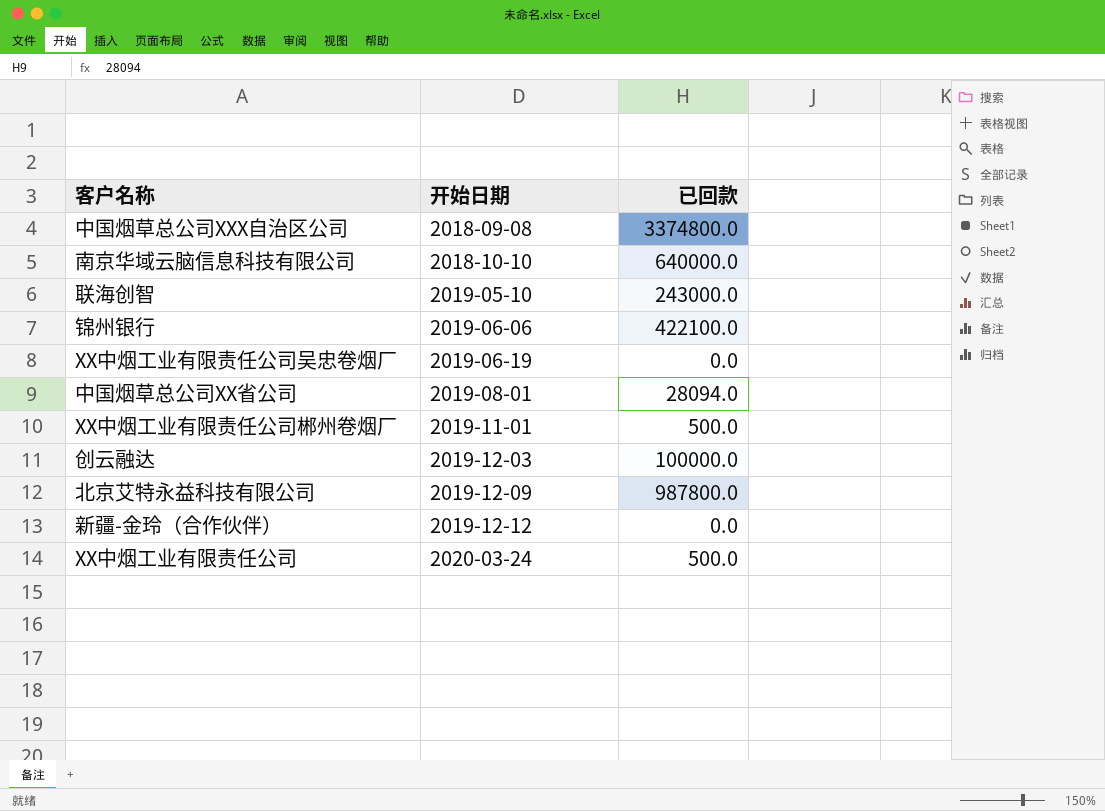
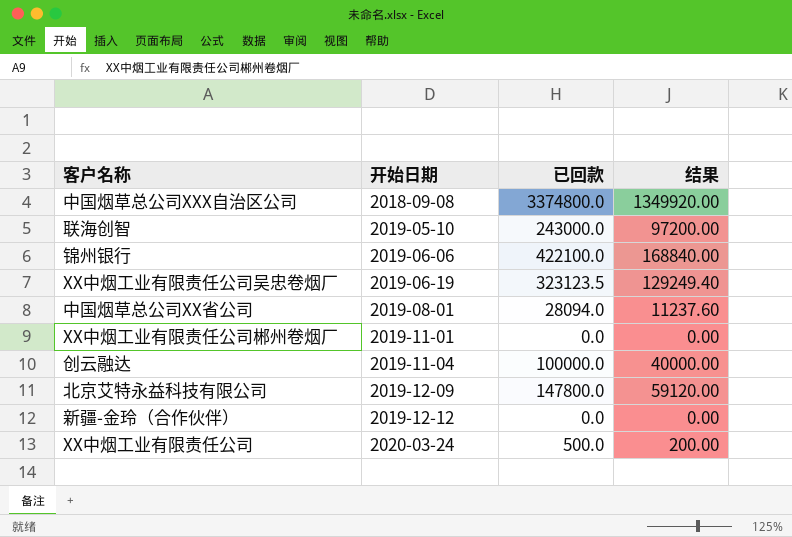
column 结果 | formula: none -> [已回款] * 0.4
row 南京华域云脑信息科技有限公司: 2018-10-10 | 640000.0 -> none
XX中烟工业有限责任公司吴忠卷烟厂 | 已回款: 0.0 -> 323123.5
XX中烟工业有限责任公司郴州卷烟厂 | 已回款: 500.0 -> 0.0
创云融达 | 开始日期: 2019-12-03 -> 2019-11-04
北京艾特永益科技有限公司 | 已回款: 987800.0 -> 147800.0

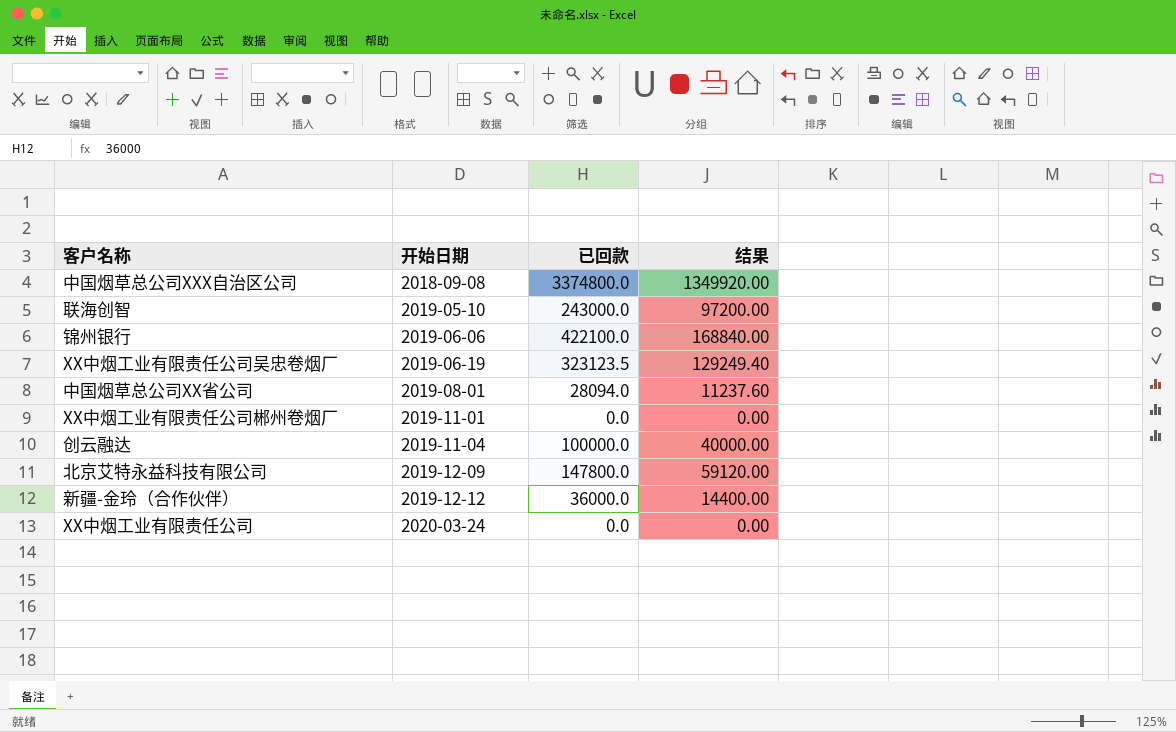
新疆-金玲（合作伙伴） | 已回款: 0.0 -> 36000.0
新疆-金玲（合作伙伴） | 结果: 0.00 -> 14400.00
XX中烟工业有限责任公司 | 已回款: 500.0 -> 0.0
XX中烟工业有限责任公司 | 结果: 200.00 -> 0.00

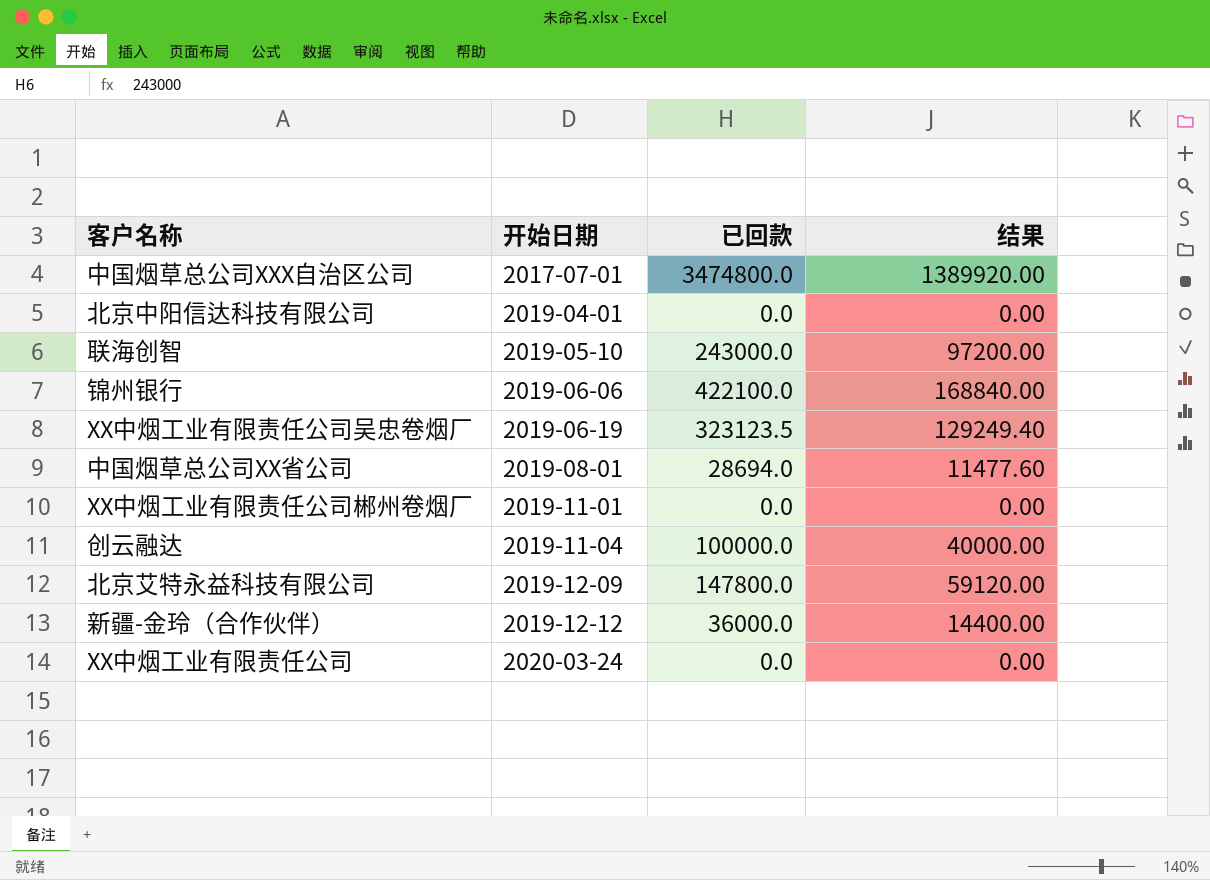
中国烟草总公司XXX自治区公司 | 开始日期: 2018-09-08 -> 2017-07-01
中国烟草总公司XXX自治区公司 | 已回款: 3374800.0 -> 3474800.0
中国烟草总公司XXX自治区公司 | 结果: 1349920.00 -> 1389920.00
row 北京中阳信达科技有限公司: none -> 2019-04-01 | 0.0 | 0.00
中国烟草总公司XX省公司 | 已回款: 28094.0 -> 28694.0
中国烟草总公司XX省公司 | 结果: 11237.60 -> 11477.60

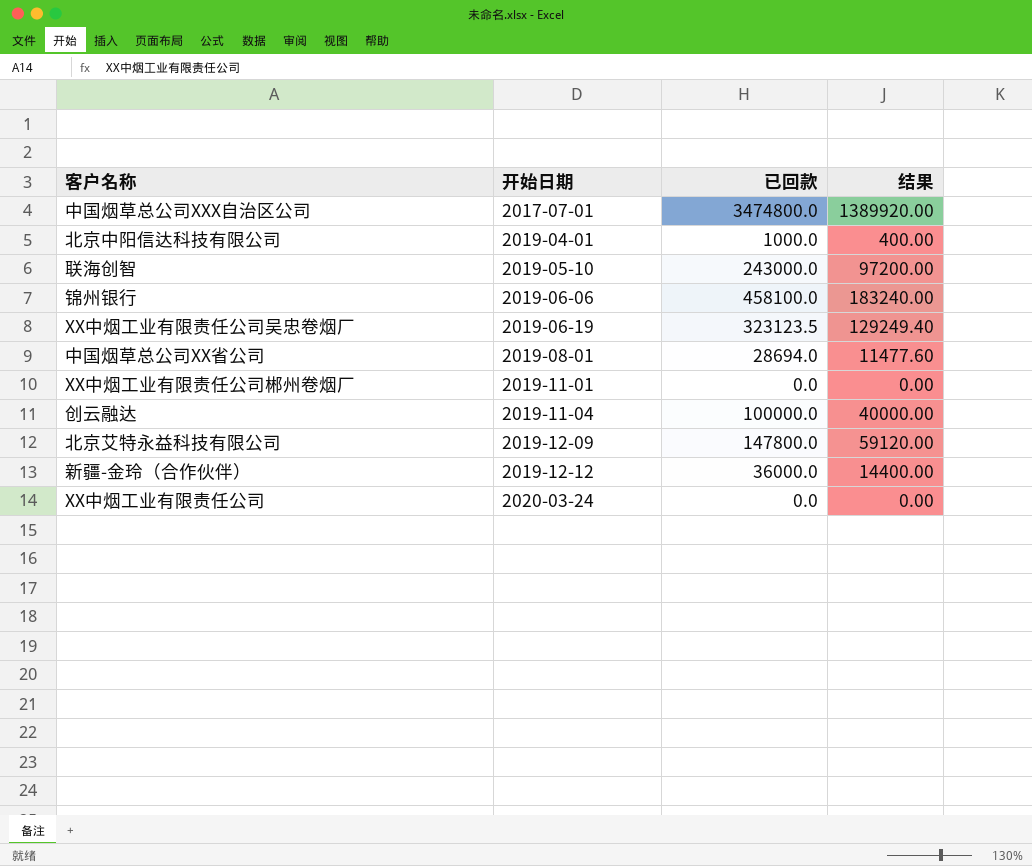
北京中阳信达科技有限公司 | 已回款: 0.0 -> 1000.0
北京中阳信达科技有限公司 | 结果: 0.00 -> 400.00
锦州银行 | 已回款: 422100.0 -> 458100.0
锦州银行 | 结果: 168840.00 -> 183240.00

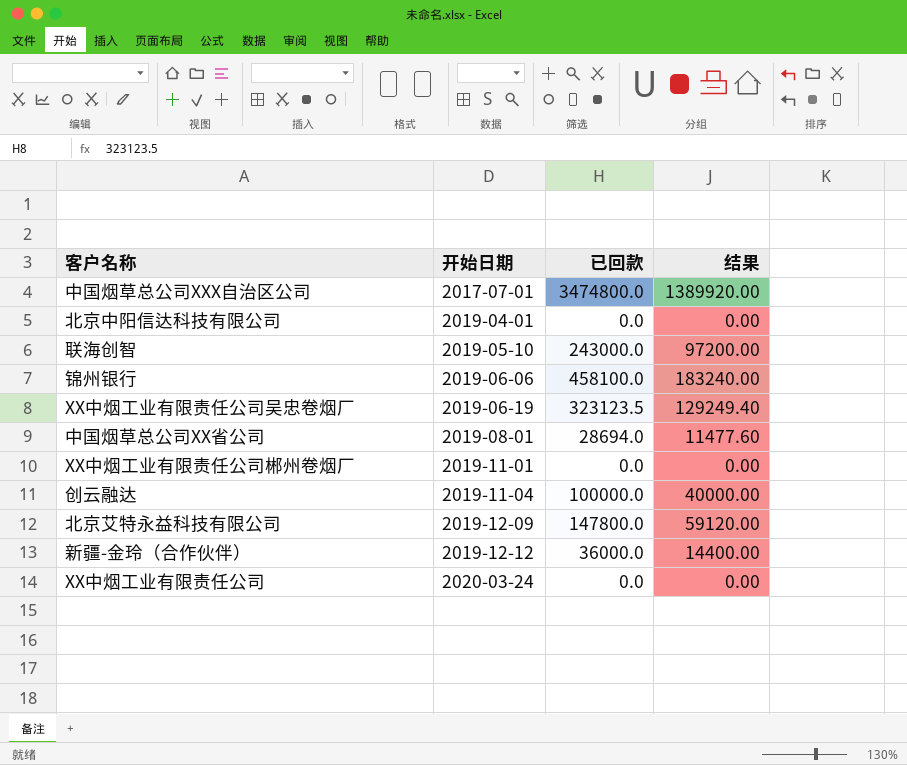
北京中阳信达科技有限公司 | 已回款: 1000.0 -> 0.0
北京中阳信达科技有限公司 | 结果: 400.00 -> 0.00

